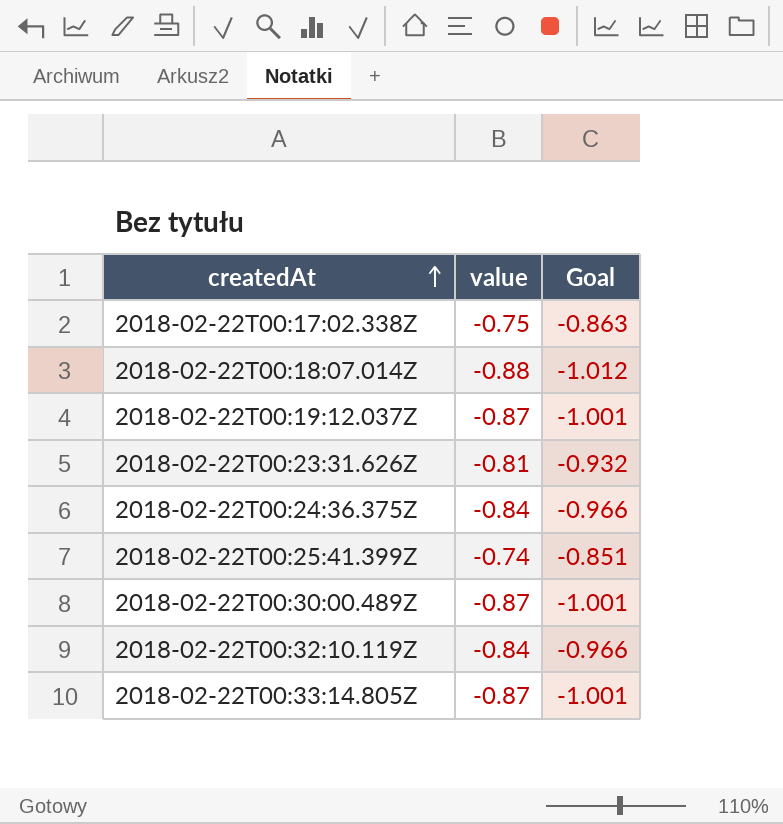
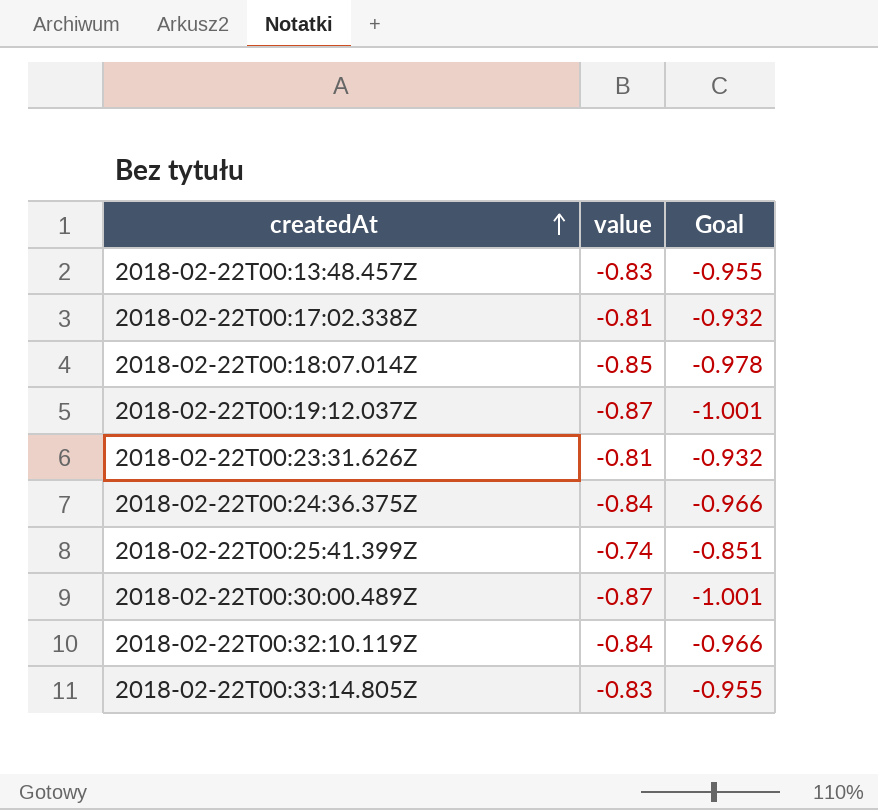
row 2018-02-22T00:13:48.457Z: none -> -0.83 | -0.955
2018-02-22T00:17:02.338Z | value: -0.75 -> -0.81
2018-02-22T00:17:02.338Z | Goal: -0.863 -> -0.932
2018-02-22T00:18:07.014Z | value: -0.88 -> -0.85
2018-02-22T00:18:07.014Z | Goal: -1.012 -> -0.978
2018-02-22T00:33:14.805Z | value: -0.87 -> -0.83
2018-02-22T00:33:14.805Z | Goal: -1.001 -> -0.955

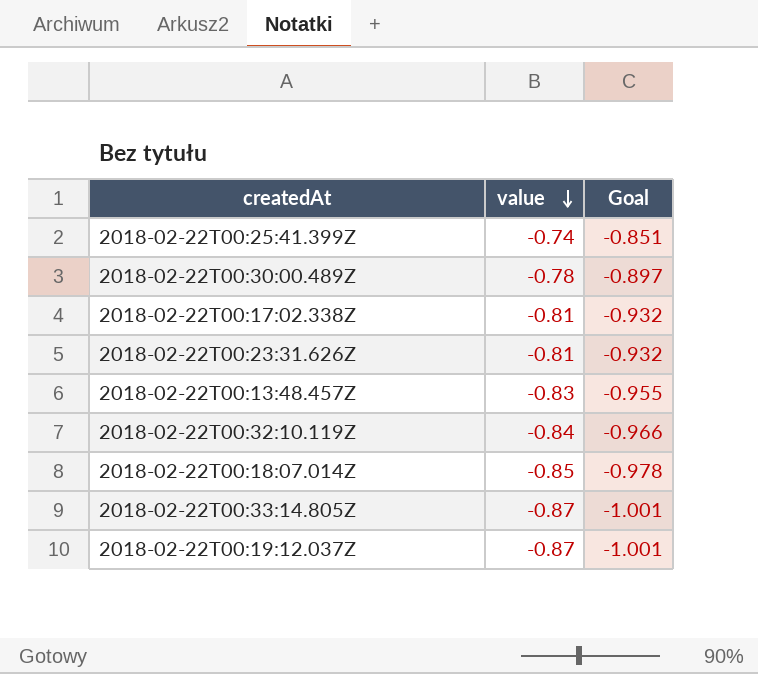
row order: createdAt ascending -> value descending
row 2018-02-22T00:24:36.375Z: -0.84 | -0.966 -> none
2018-02-22T00:30:00.489Z | value: -0.87 -> -0.78
2018-02-22T00:30:00.489Z | Goal: -1.001 -> -0.897
2018-02-22T00:33:14.805Z | value: -0.83 -> -0.87
2018-02-22T00:33:14.805Z | Goal: -0.955 -> -1.001

